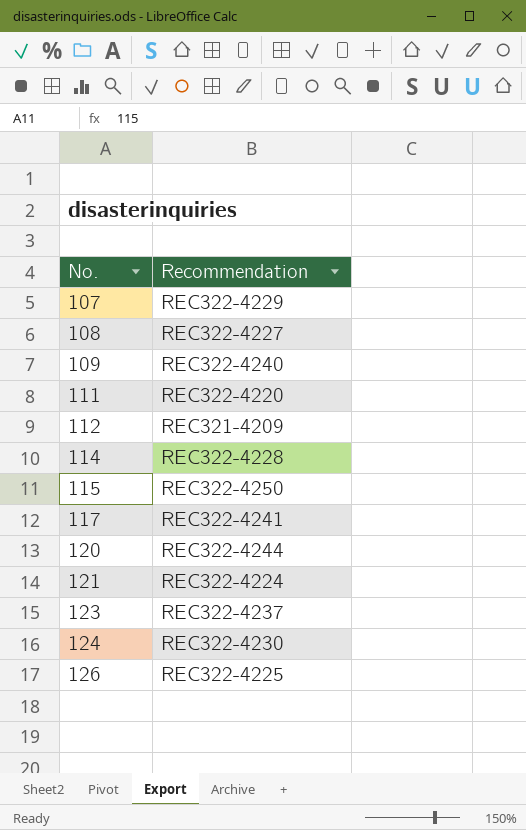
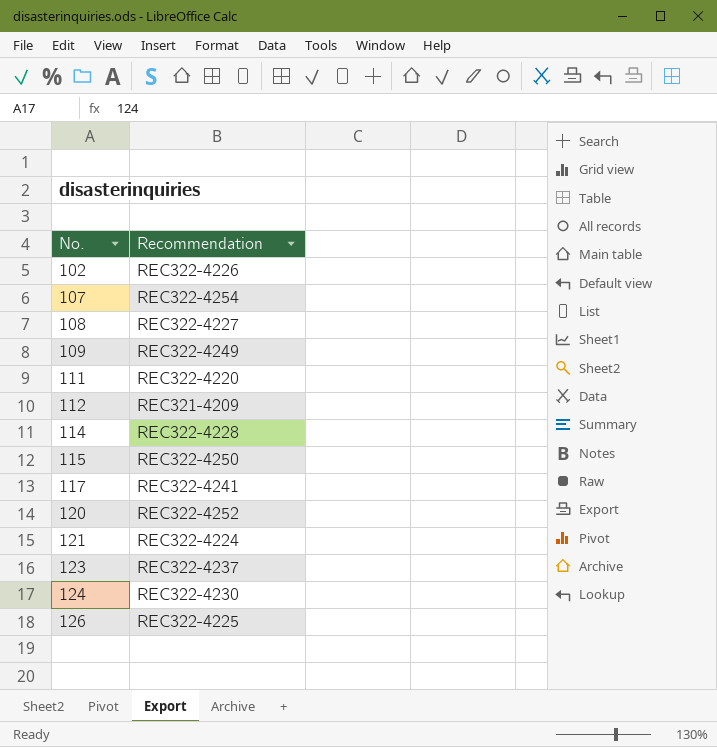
row 102: none -> REC322-4226
107 | Recommendation: REC322-4229 -> REC322-4254
109 | Recommendation: REC322-4240 -> REC322-4249
120 | Recommendation: REC322-4244 -> REC322-4252

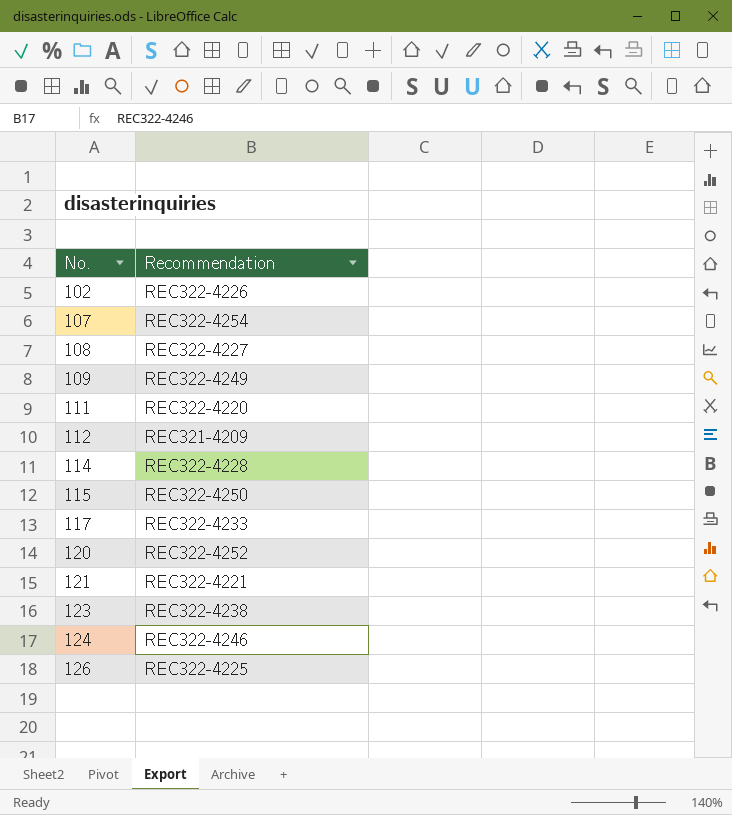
117 | Recommendation: REC322-4241 -> REC322-4233
121 | Recommendation: REC322-4224 -> REC322-4221
123 | Recommendation: REC322-4237 -> REC322-4238
124 | Recommendation: REC322-4230 -> REC322-4246

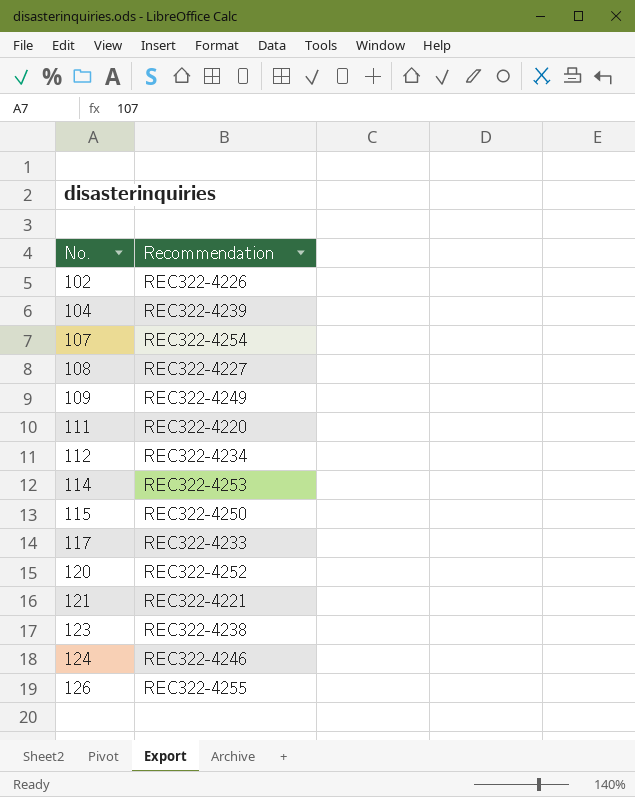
row 104: none -> REC322-4239
112 | Recommendation: REC321-4209 -> REC322-4234
114 | Recommendation: REC322-4228 -> REC322-4253
126 | Recommendation: REC322-4225 -> REC322-4255

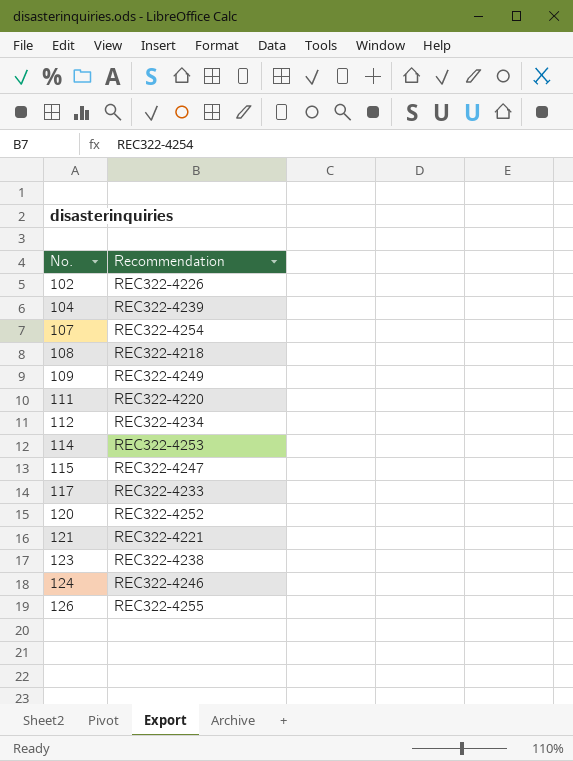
108 | Recommendation: REC322-4227 -> REC322-4218
115 | Recommendation: REC322-4250 -> REC322-4247

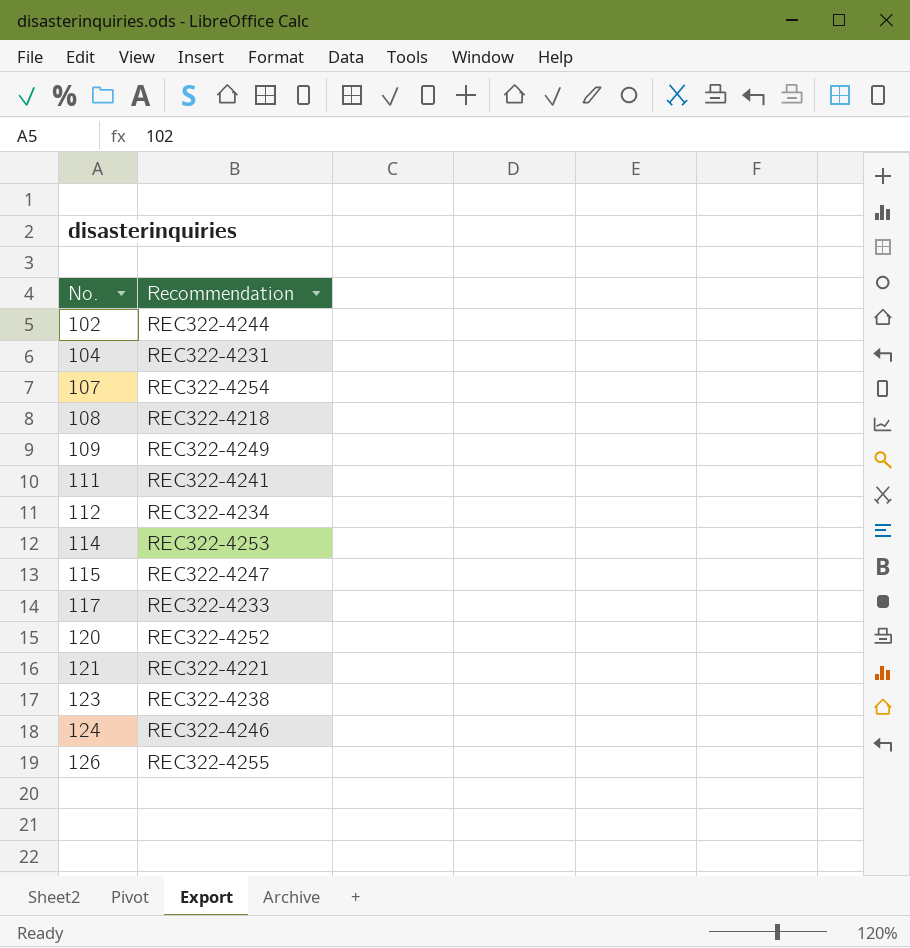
102 | Recommendation: REC322-4226 -> REC322-4244
104 | Recommendation: REC322-4239 -> REC322-4231
111 | Recommendation: REC322-4220 -> REC322-4241

